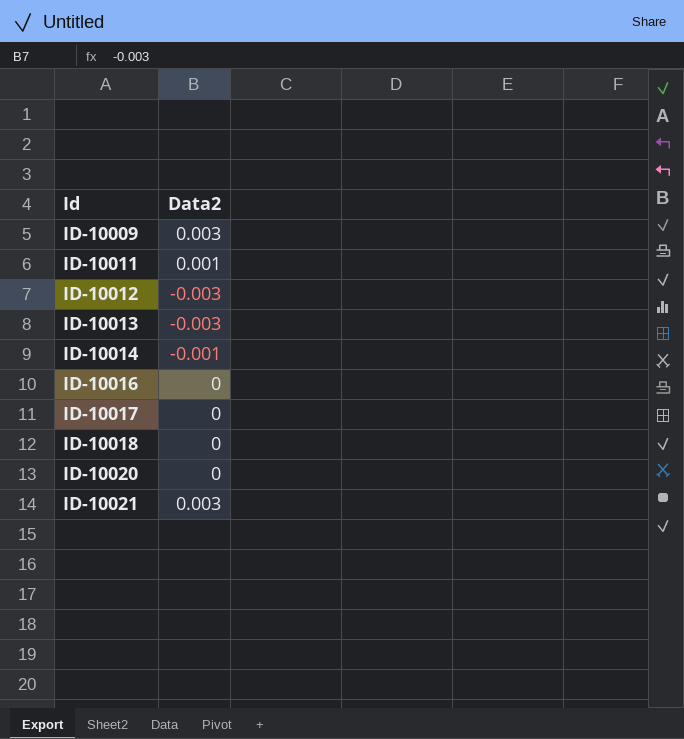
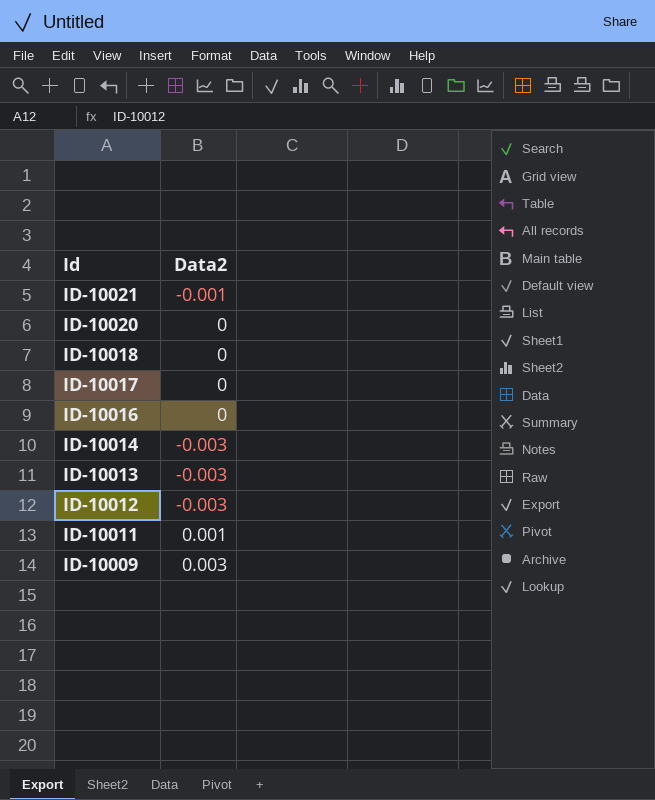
row order: Id ascending -> Id descending
ID-10021 | Data2: 0.003 -> -0.001
ID-10014 | Data2: -0.001 -> -0.003

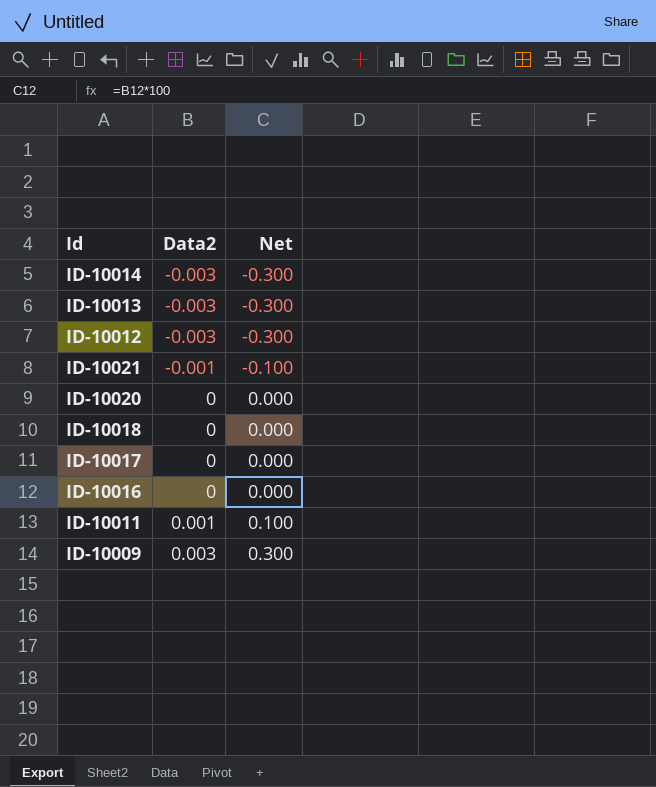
row order: Id descending -> Data2 ascending
column Net | formula: none -> [Data2] * 100

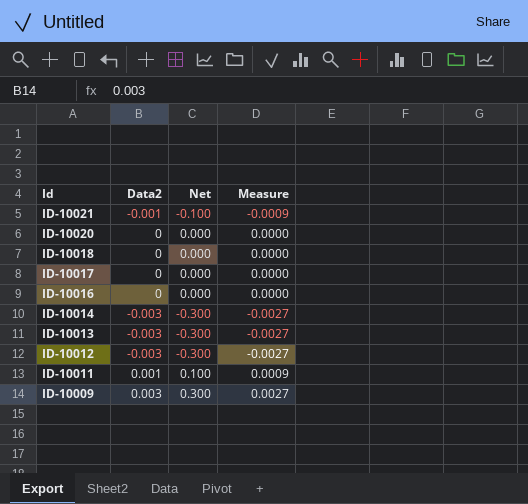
row order: Data2 ascending -> Id descending
column Measure | formula: none -> [Data2] * 0.9

